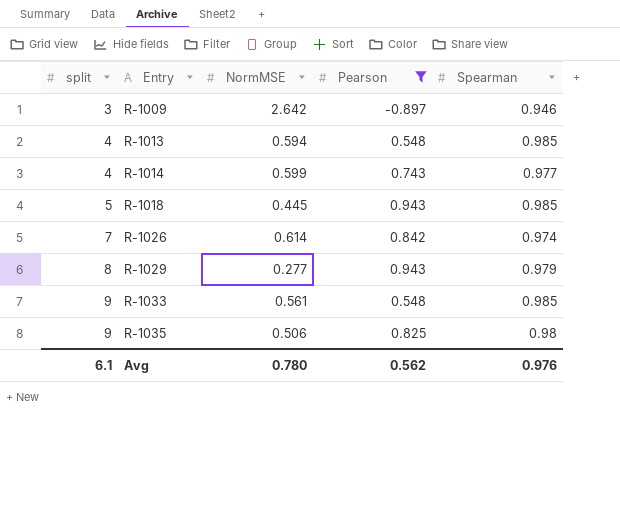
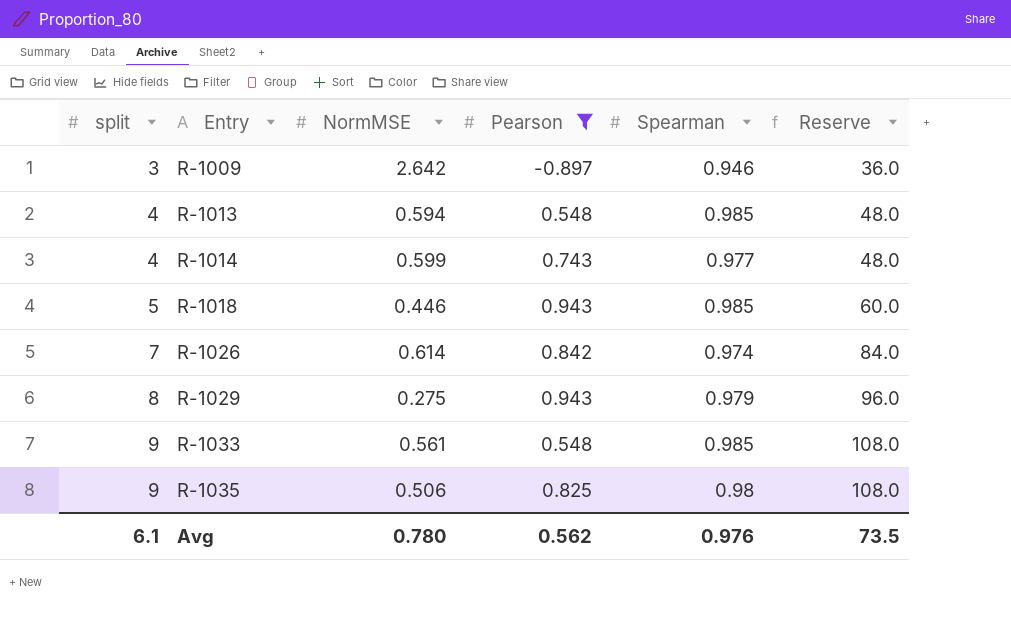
column Reserve | formula: none -> [split] * 12
R-1018 | NormMSE: 0.445 -> 0.446
R-1029 | NormMSE: 0.277 -> 0.275

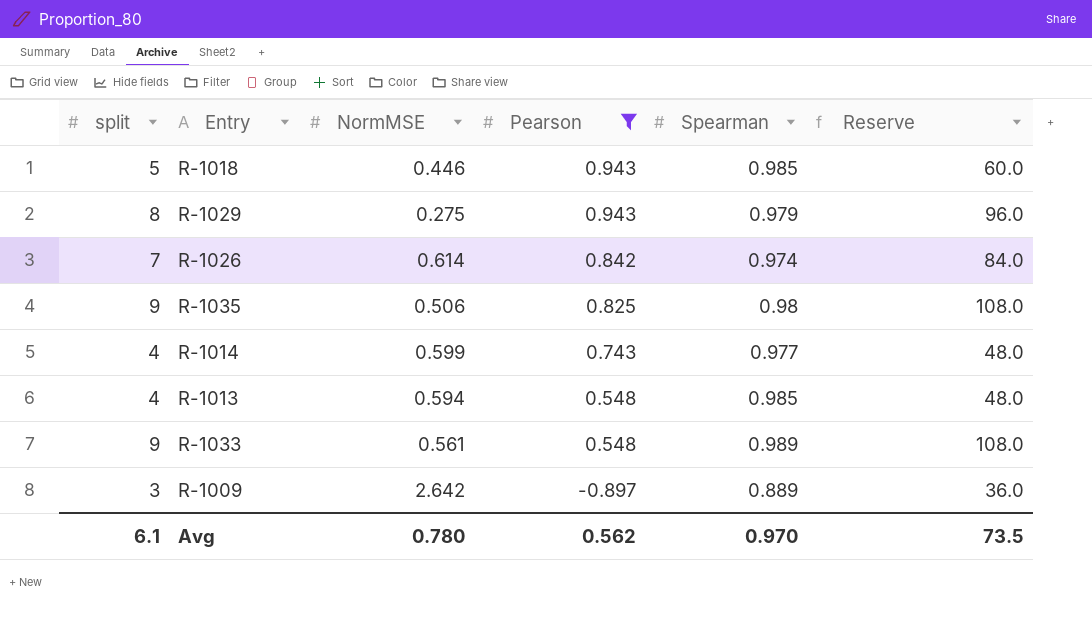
row order: split ascending -> Pearson descending
R-1033 | Spearman: 0.985 -> 0.989
R-1009 | Spearman: 0.946 -> 0.889
Avg | Spearman: 0.976 -> 0.970

